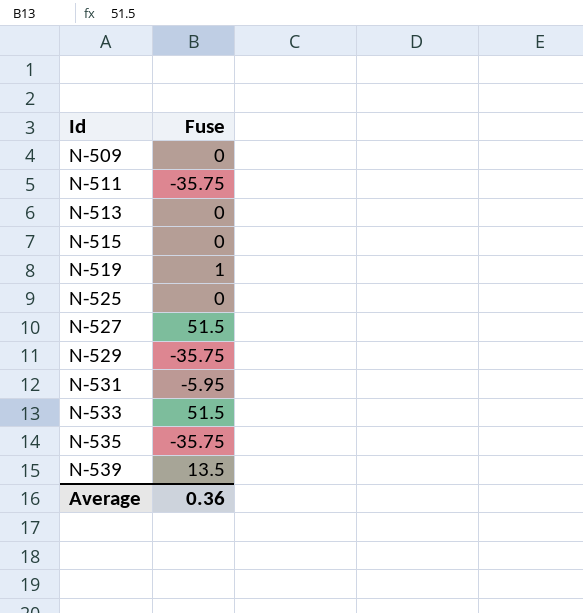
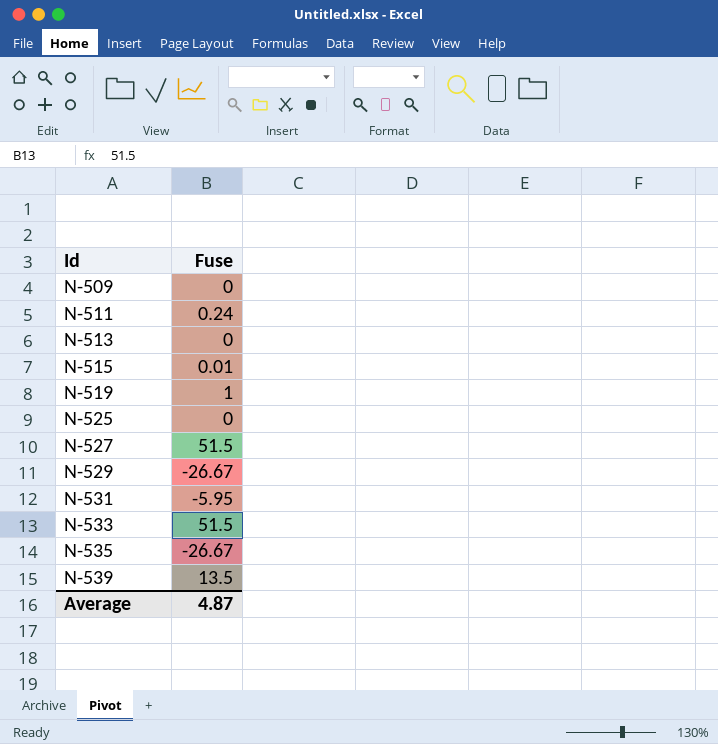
N-511 | Fuse: -35.75 -> 0.24
N-515 | Fuse: 0 -> 0.01
N-529 | Fuse: -35.75 -> -26.67
N-535 | Fuse: -35.75 -> -26.67
Average | Fuse: 0.36 -> 4.87

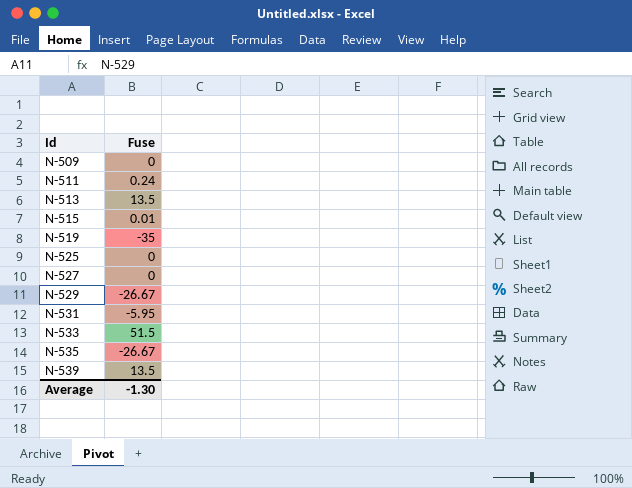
N-513 | Fuse: 0 -> 13.5
N-519 | Fuse: 1 -> -35
N-527 | Fuse: 51.5 -> 0
Average | Fuse: 4.87 -> -1.30

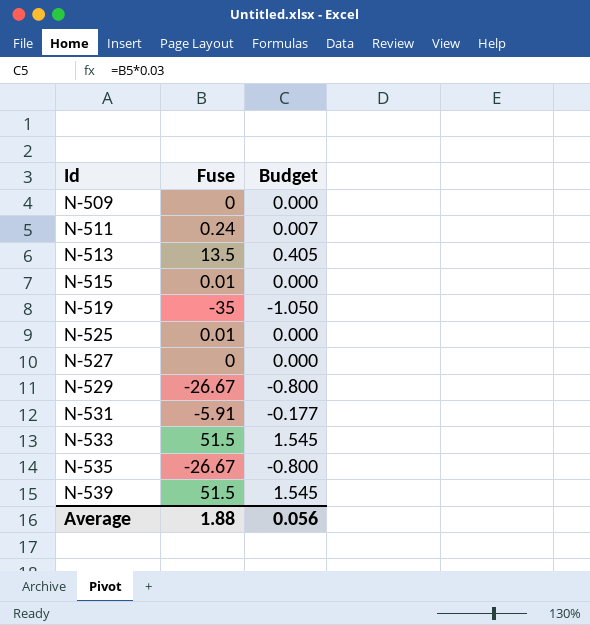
column Budget | formula: none -> [Fuse] * 0.03
N-525 | Fuse: 0 -> 0.01
N-531 | Fuse: -5.95 -> -5.91
N-539 | Fuse: 13.5 -> 51.5
Average | Fuse: -1.30 -> 1.88

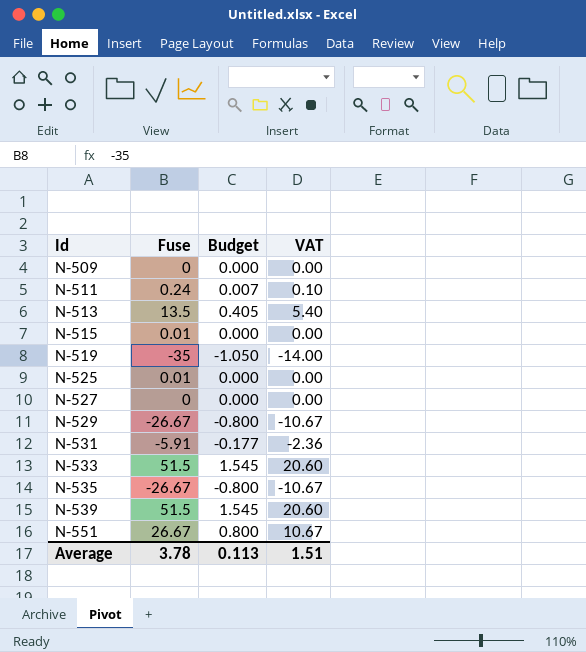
column VAT | formula: none -> [Fuse] * 0.4
row N-551: none -> 26.67 | 0.800 | 10.67
Average | Fuse: 1.88 -> 3.78
Average | Budget: 0.056 -> 0.113

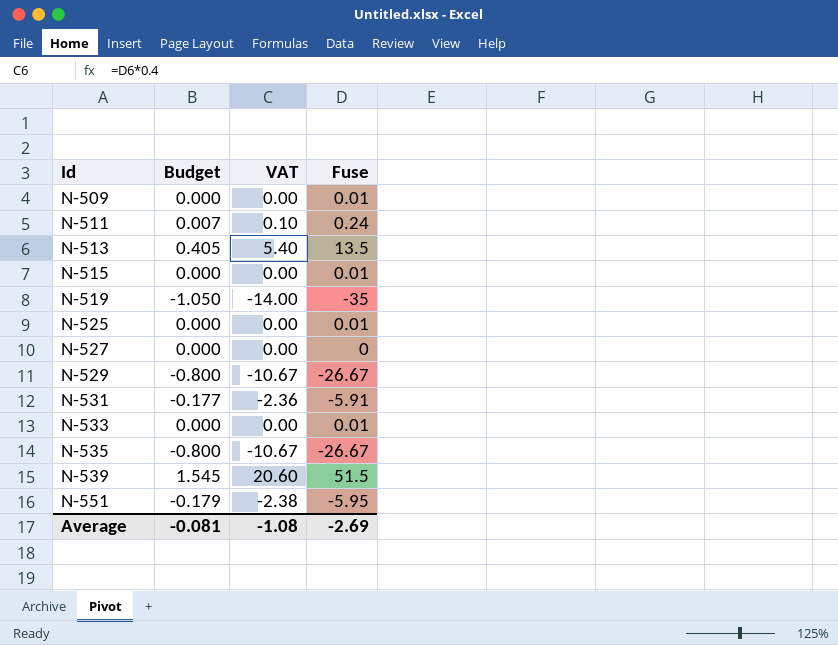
column Fuse | position: 2 -> 4
N-509 | Fuse: 0 -> 0.01
N-533 | Budget: 1.545 -> 0.000
N-533 | VAT: 20.60 -> 0.00
N-533 | Fuse: 51.5 -> 0.01
N-551 | Budget: 0.800 -> -0.179
N-551 | VAT: 10.67 -> -2.38
N-551 | Fuse: 26.67 -> -5.95
Average | Budget: 0.113 -> -0.081
Average | VAT: 1.51 -> -1.08
Average | Fuse: 3.78 -> -2.69

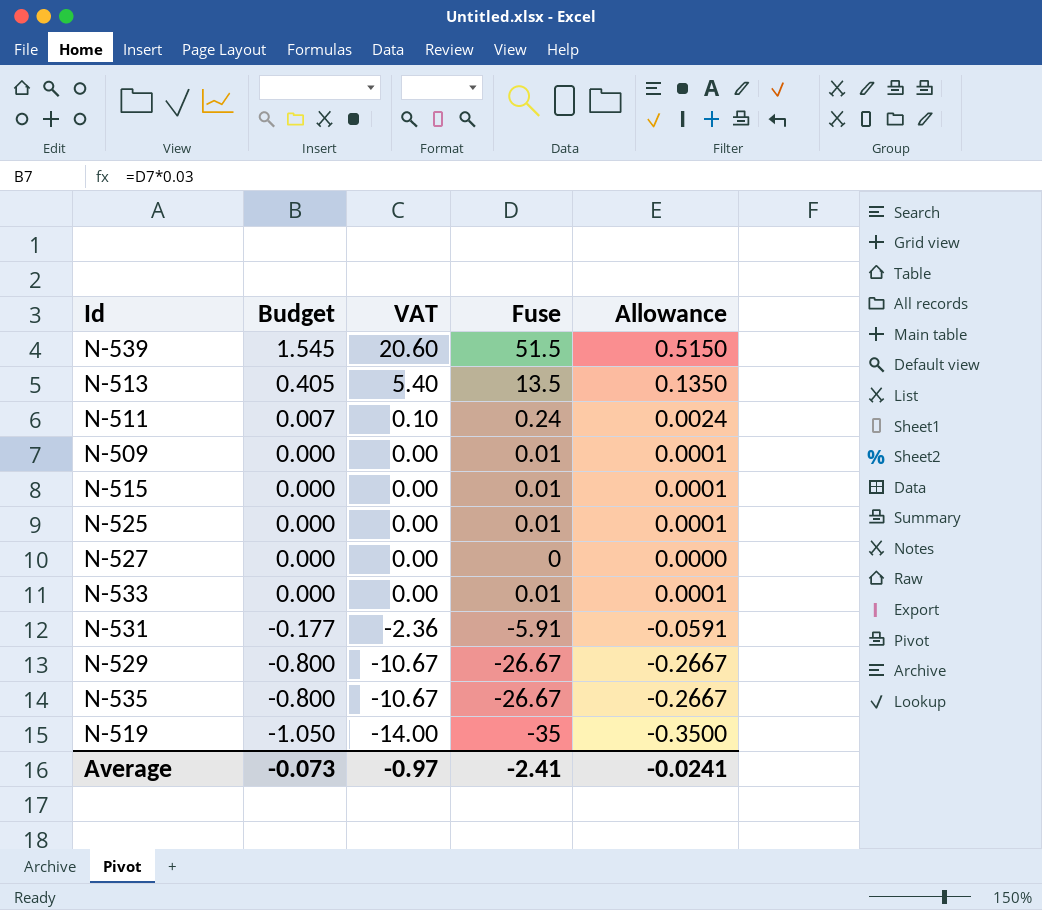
row order: Id ascending -> Budget descending
column Allowance | formula: none -> [Fuse] * 0.01
row N-551: -0.179 | -2.38 | -5.95 -> none
Average | Budget: -0.081 -> -0.073
Average | VAT: -1.08 -> -0.97
Average | Fuse: -2.69 -> -2.41

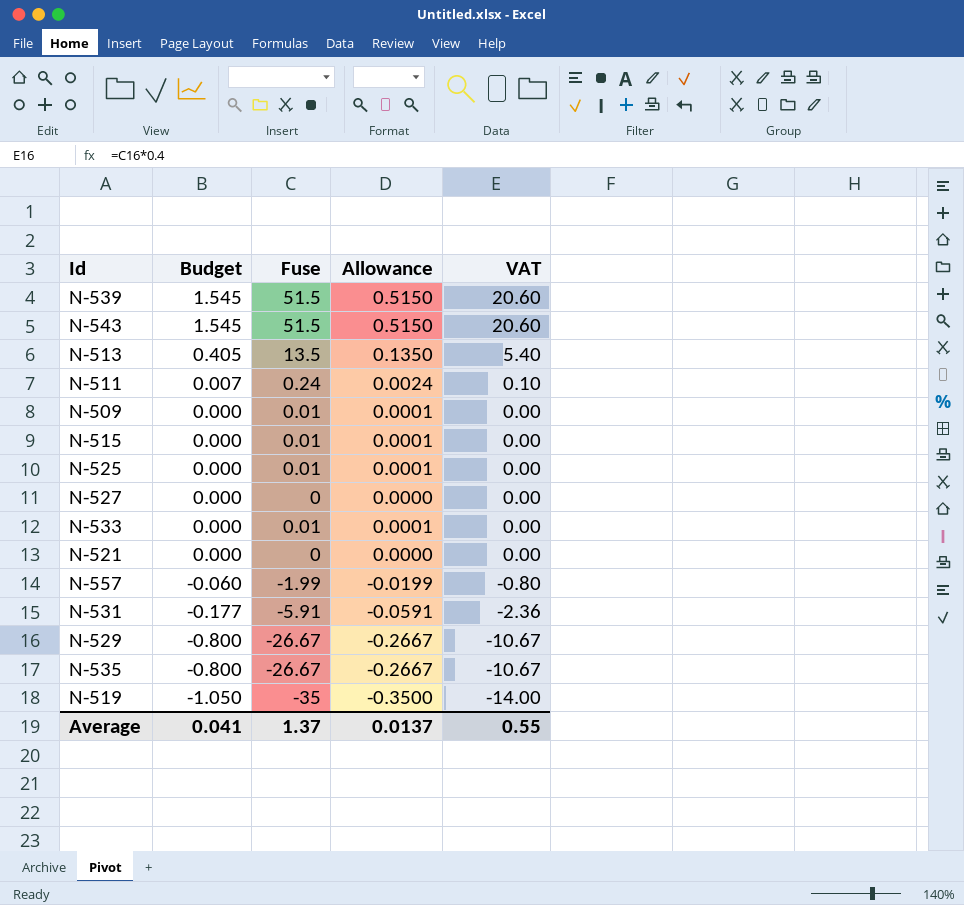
column VAT | position: 3 -> 5
row N-543: none -> 1.545 | 51.5 | 0.5150 | 20.60
row N-521: none -> 0.000 | 0 | 0.0000 | 0.00
row N-557: none -> -0.060 | -1.99 | -0.0199 | -0.80
Average | Budget: -0.073 -> 0.041
Average | Fuse: -2.41 -> 1.37
Average | Allowance: -0.0241 -> 0.0137
Average | VAT: -0.97 -> 0.55

